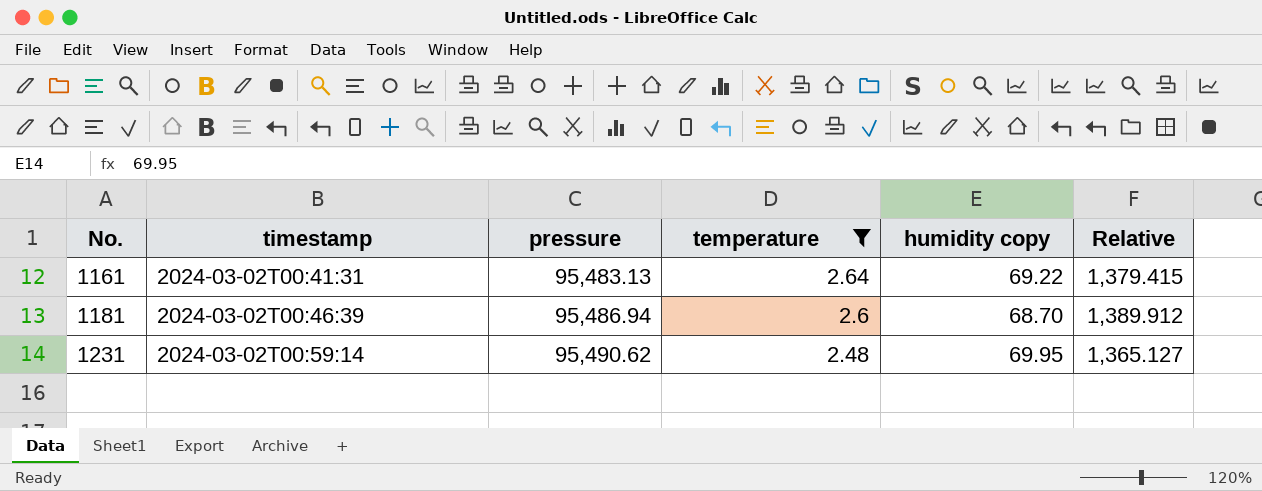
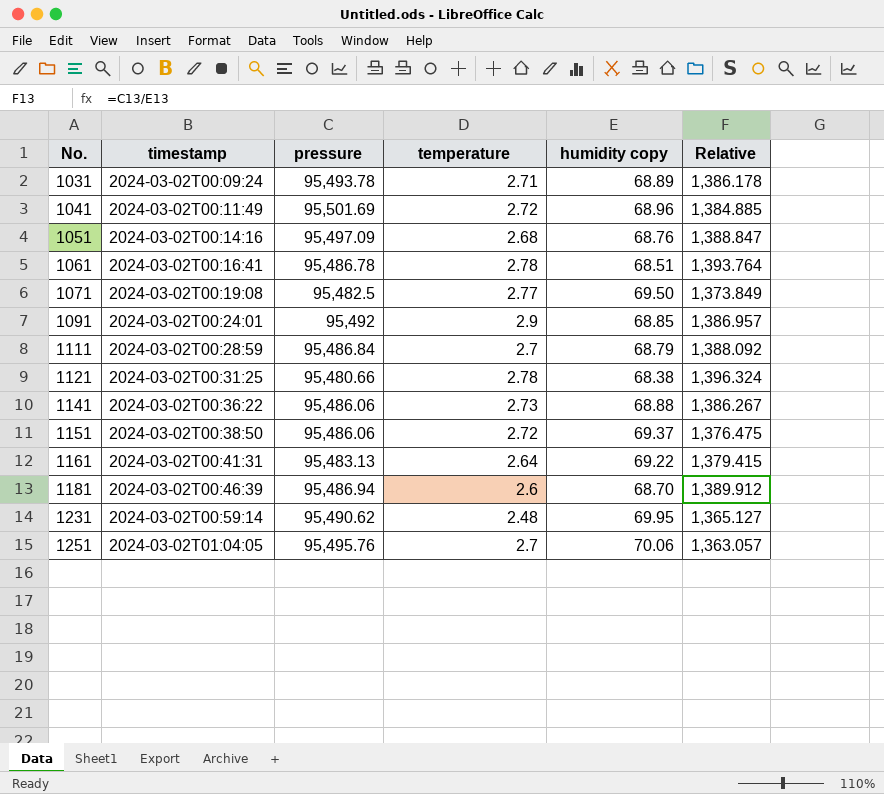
filter: temperature <= 2.64 -> none

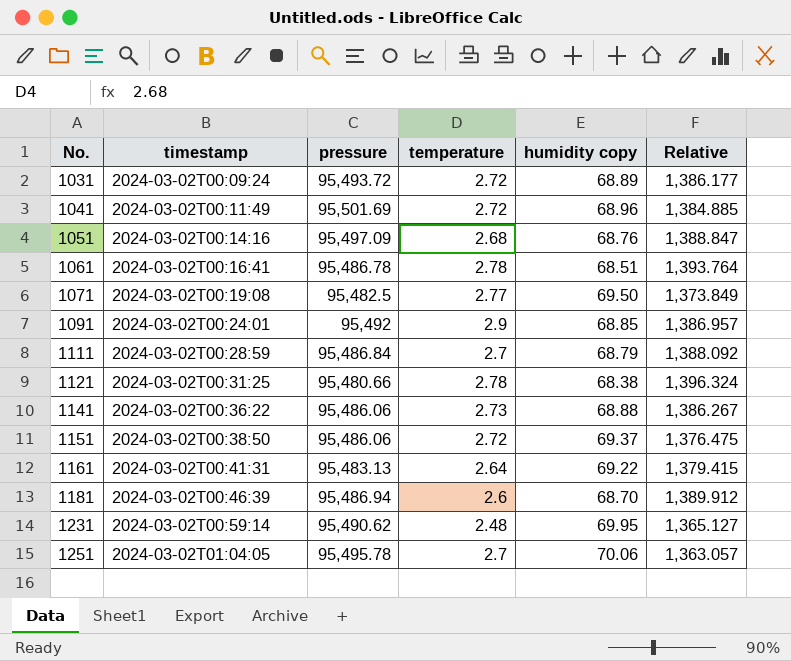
1031 | pressure: 95,493.78 -> 95,493.72
1031 | temperature: 2.71 -> 2.72
1031 | Relative: 1,386.178 -> 1,386.177
1251 | pressure: 95,495.76 -> 95,495.78

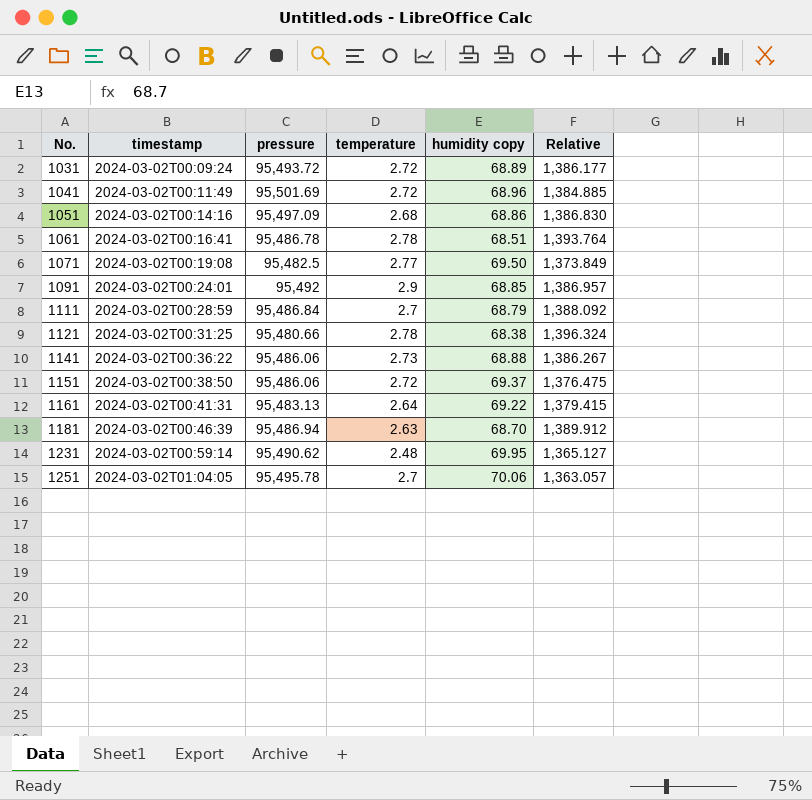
1051 | humidity copy: 68.76 -> 68.86
1051 | Relative: 1,388.847 -> 1,386.830
1181 | temperature: 2.6 -> 2.63

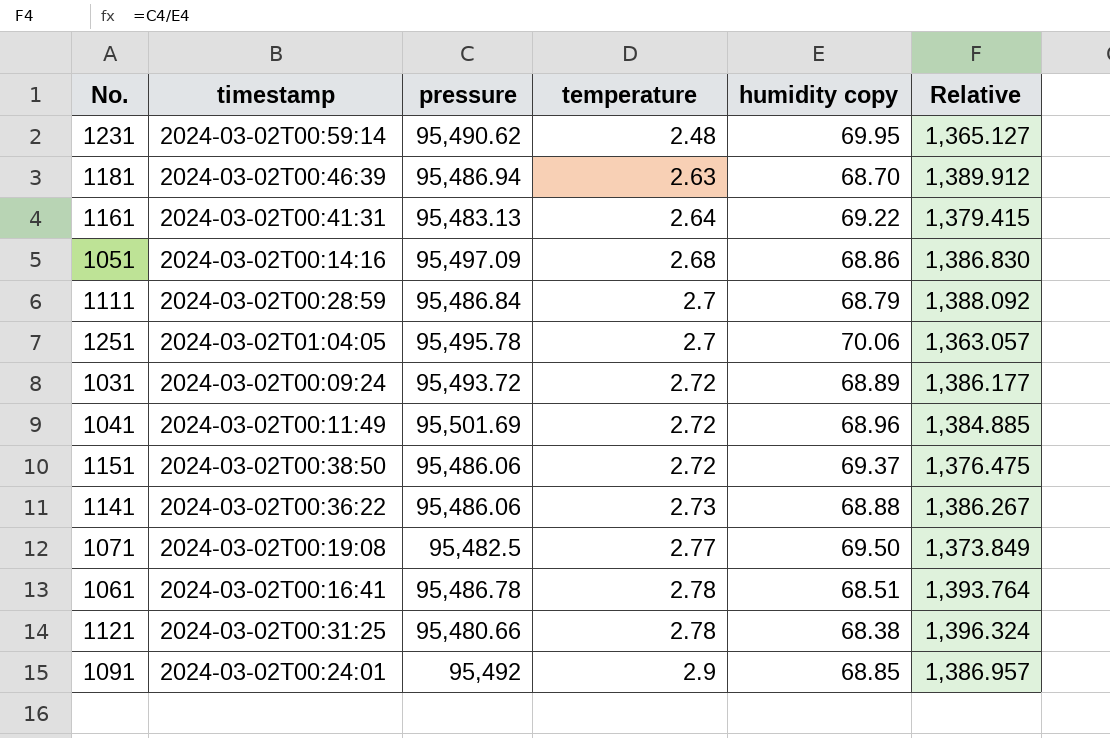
row order: No. ascending -> temperature ascending

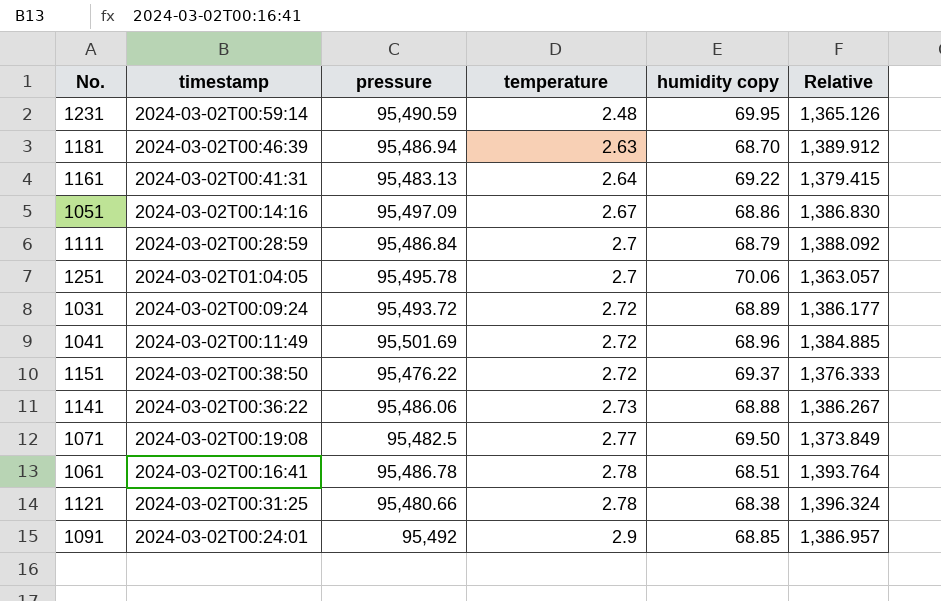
1231 | pressure: 95,490.62 -> 95,490.59
1231 | Relative: 1,365.127 -> 1,365.126
1051 | temperature: 2.68 -> 2.67
1151 | pressure: 95,486.06 -> 95,476.22
1151 | Relative: 1,376.475 -> 1,376.333

